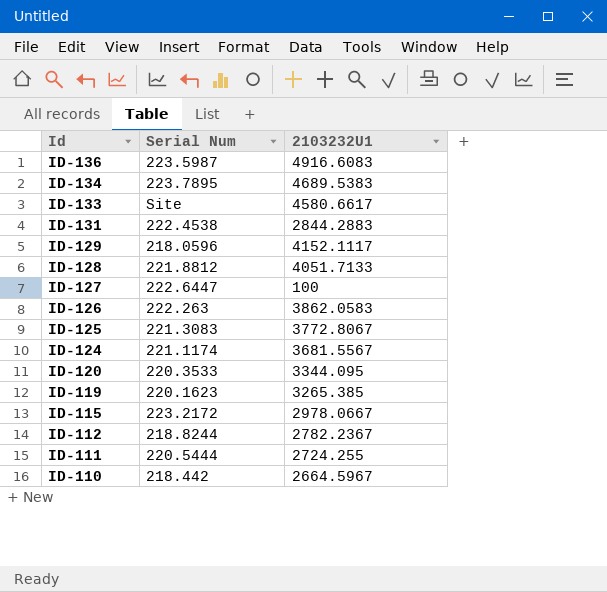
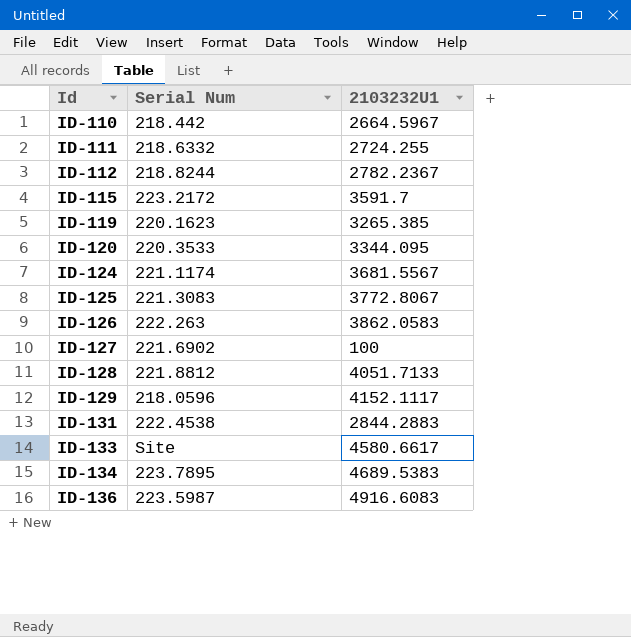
row order: Id descending -> Id ascending
ID-111 | Serial Num: 220.5444 -> 218.6332
ID-115 | 2103232U1: 2978.0667 -> 3591.7
ID-127 | Serial Num: 222.6447 -> 221.6902

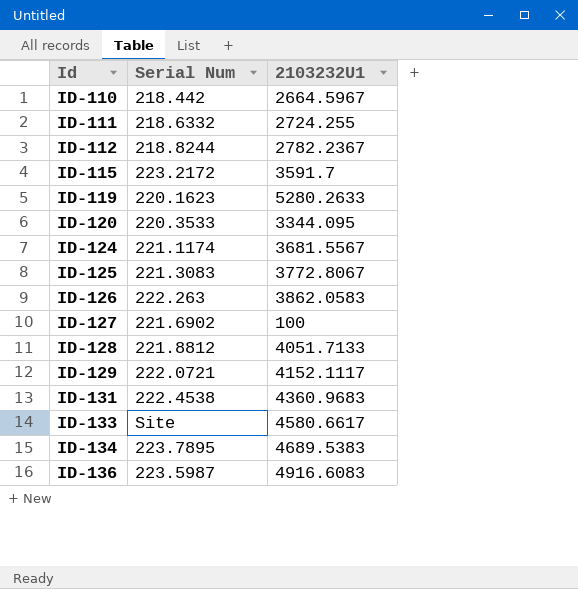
ID-119 | 2103232U1: 3265.385 -> 5280.2633
ID-129 | Serial Num: 218.0596 -> 222.0721
ID-131 | 2103232U1: 2844.2883 -> 4360.9683

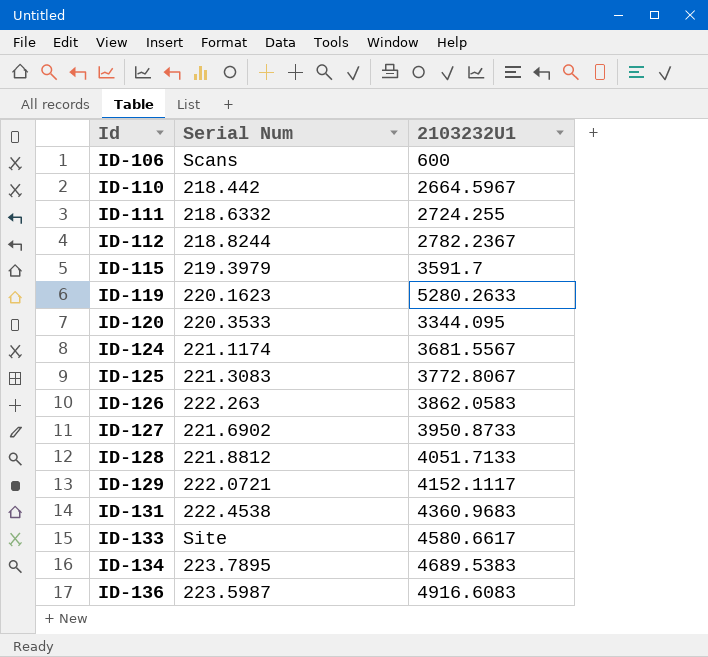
row ID-106: none -> Scans | 600
ID-115 | Serial Num: 223.2172 -> 219.3979
ID-127 | 2103232U1: 100 -> 3950.8733

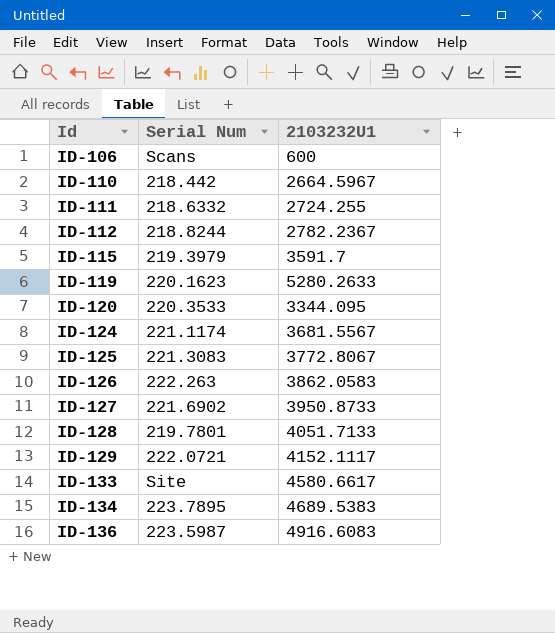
row ID-131: 222.4538 | 4360.9683 -> none
ID-128 | Serial Num: 221.8812 -> 219.7801

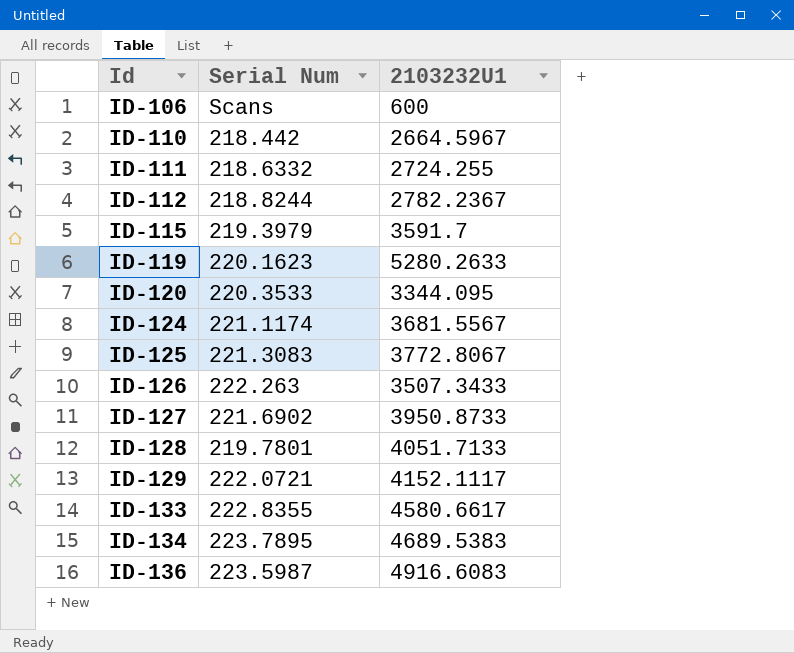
ID-126 | 2103232U1: 3862.0583 -> 3507.3433
ID-133 | Serial Num: Site -> 222.8355

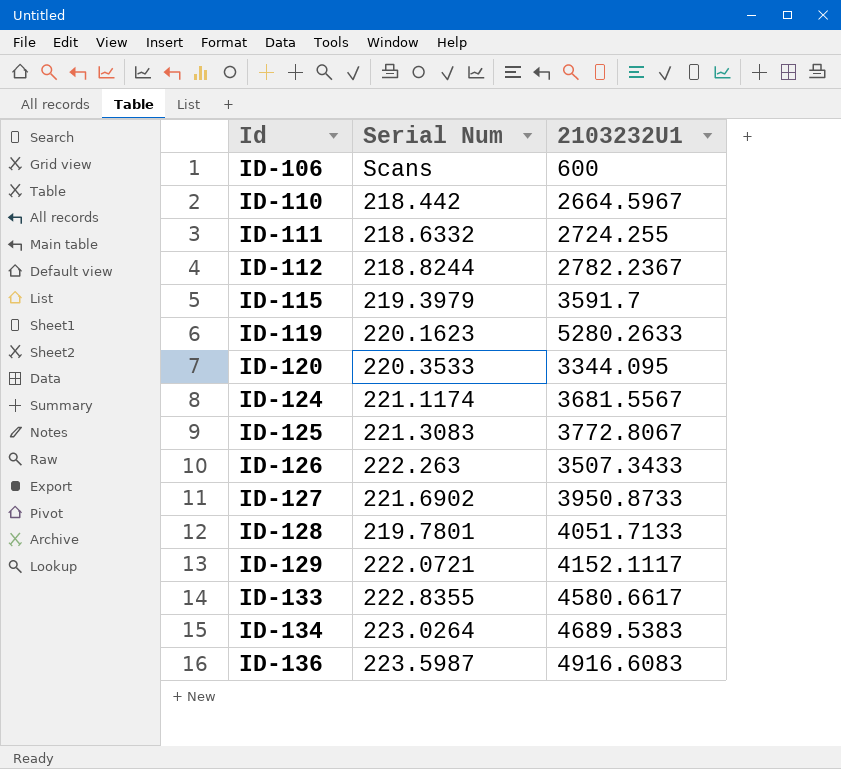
ID-134 | Serial Num: 223.7895 -> 223.0264

